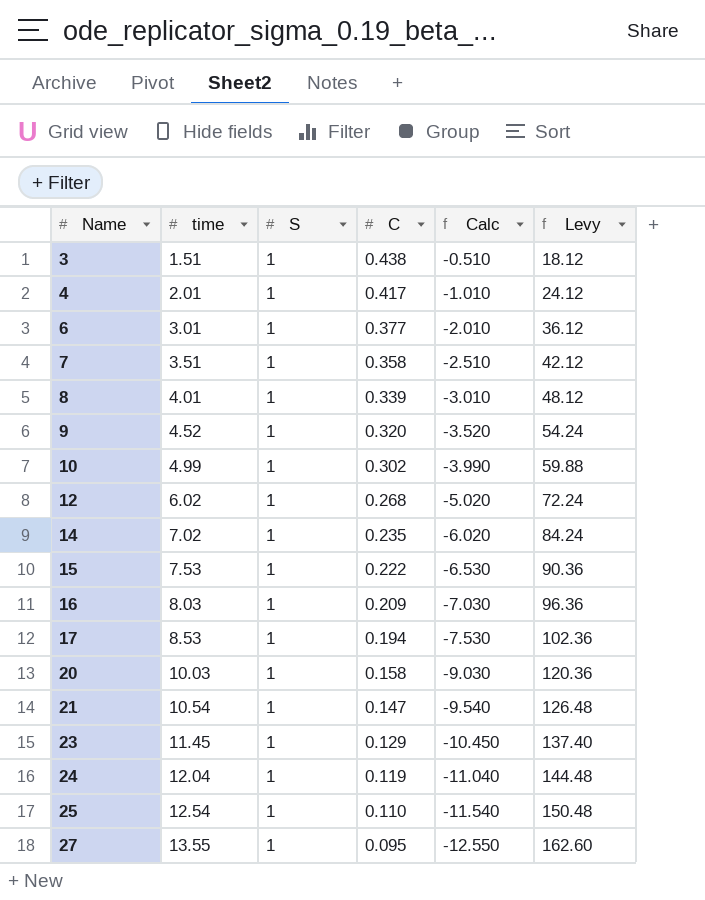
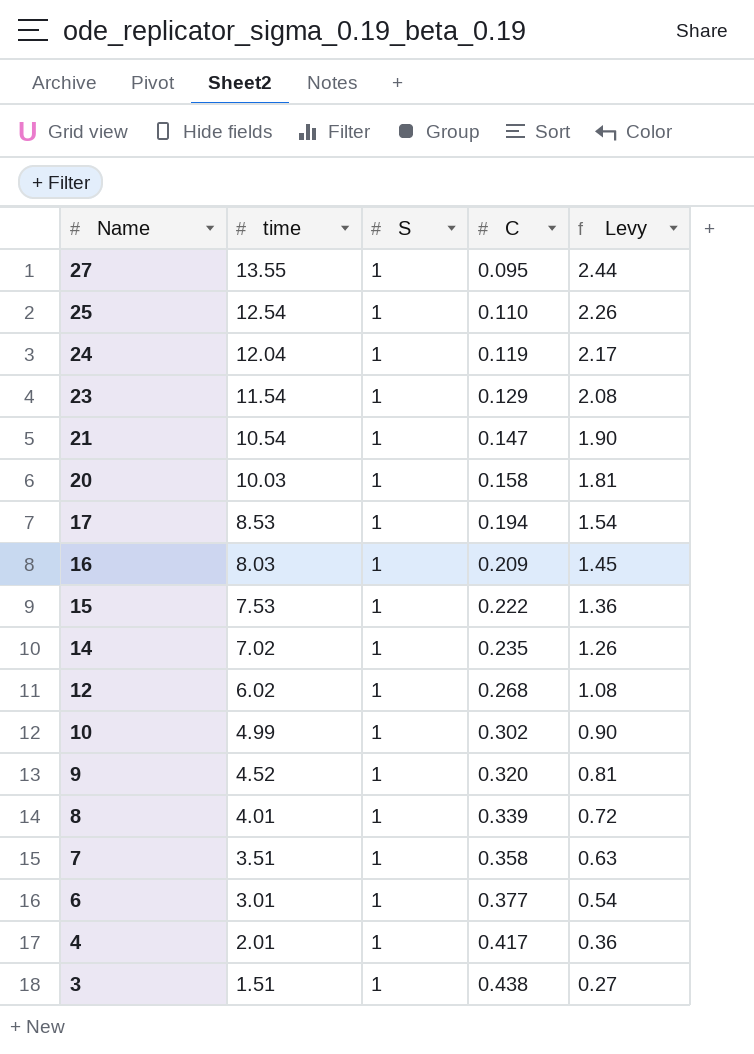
row order: Name ascending -> Name descending
column Calc | formula: [S] - [time] -> none
column Levy | formula: [time] * 12 -> [time] * 0.18
23 | time: 11.45 -> 11.54

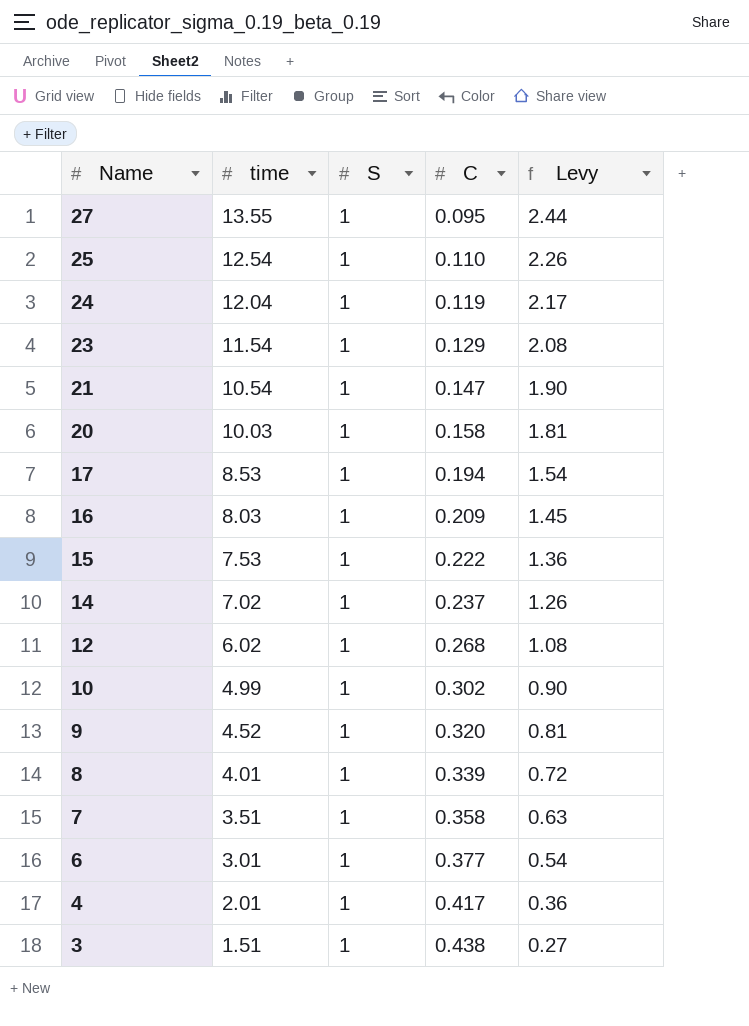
14 | C: 0.235 -> 0.237

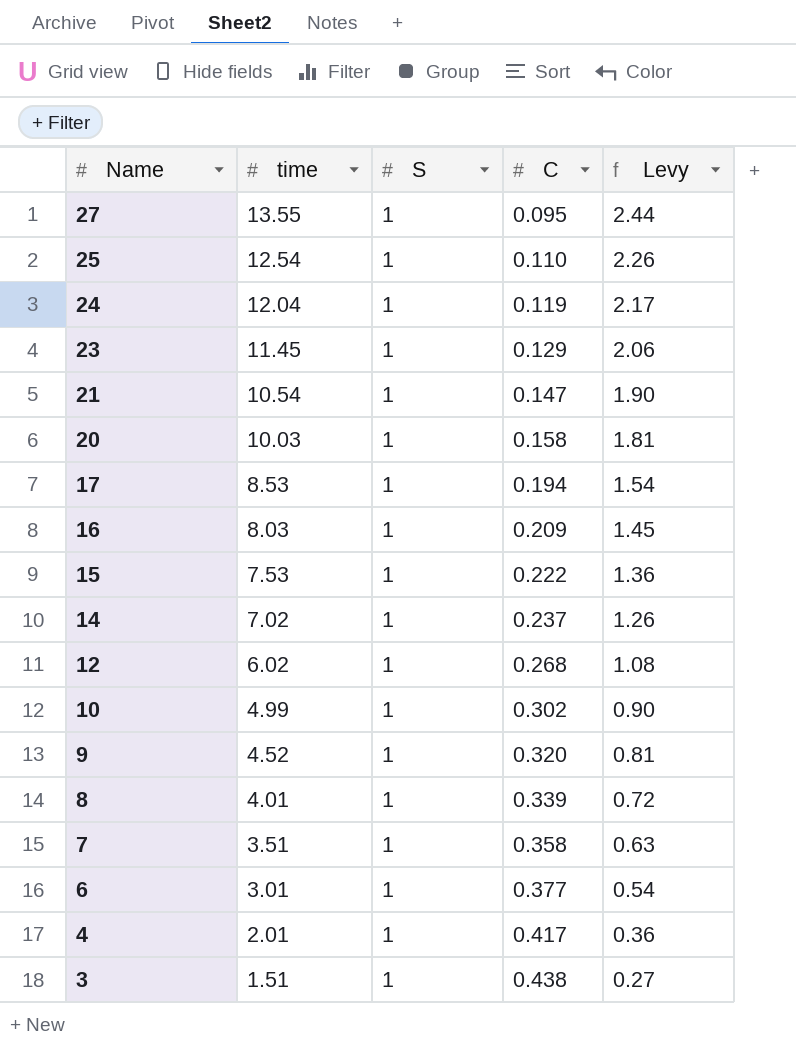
23 | time: 11.54 -> 11.45
23 | Levy: 2.08 -> 2.06

